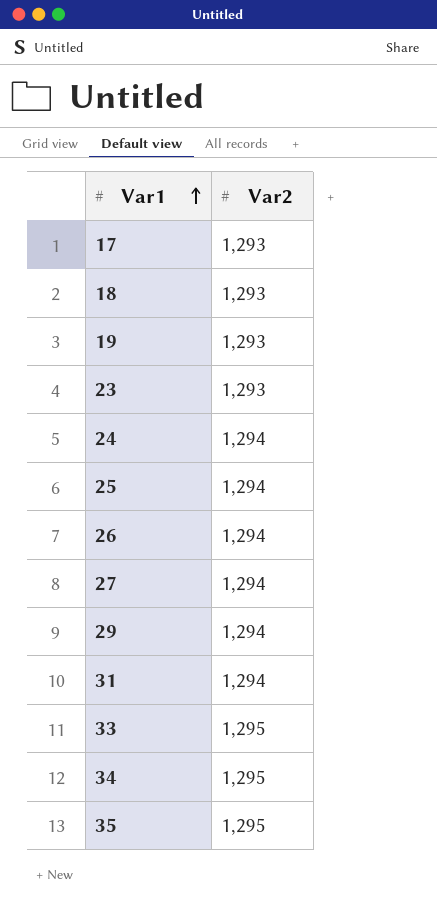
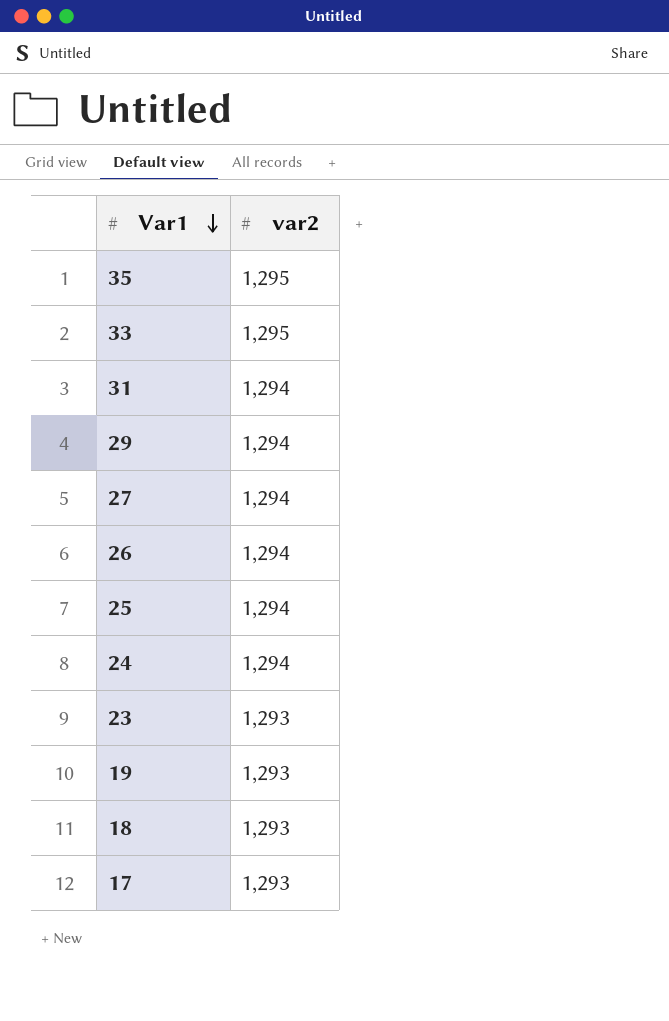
row order: Var1 ascending -> Var1 descending
column name: Var2 -> var2
row 34: 1,295 -> none

